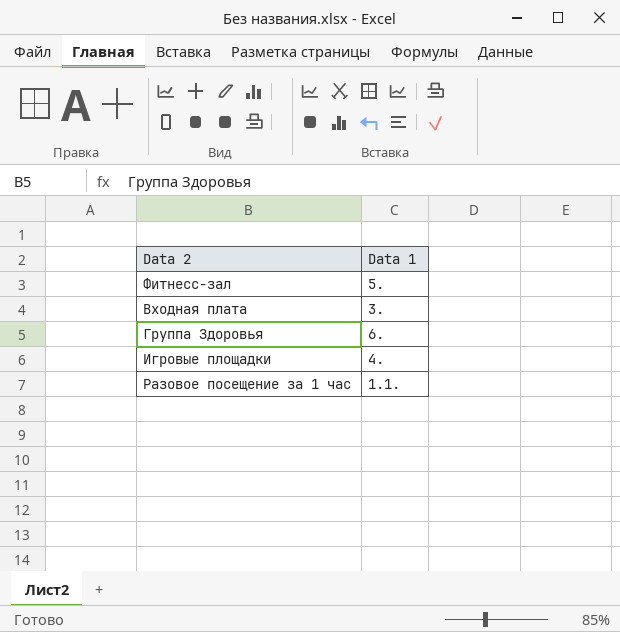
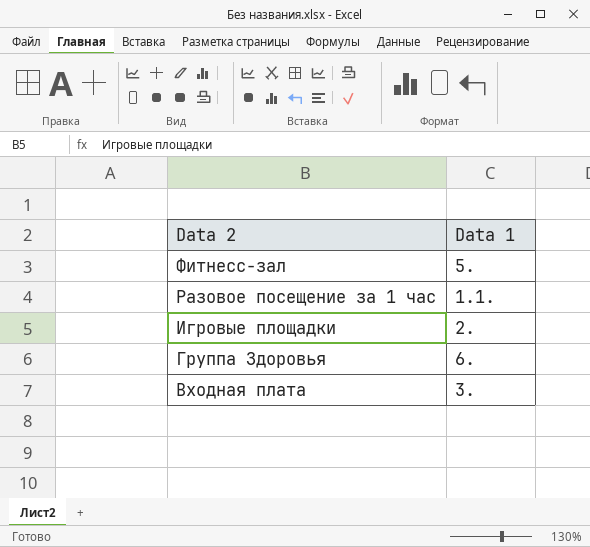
row order: none -> Data 2 descending
Игровые площадки | Data 1: 4. -> 2.

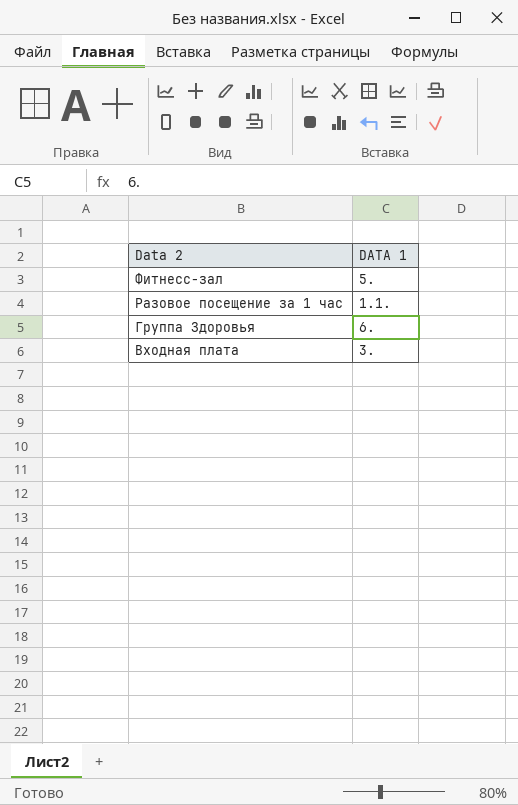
column name: Data 1 -> DATA 1
row Игровые площадки: 2. -> none

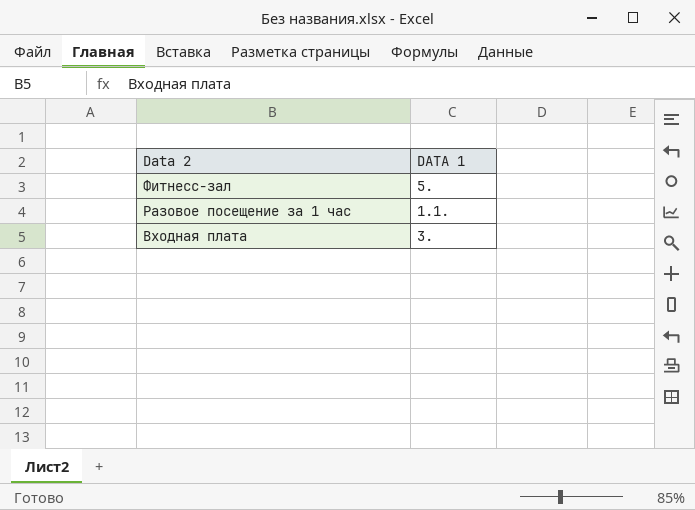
row Группа Здоровья: 6. -> none

